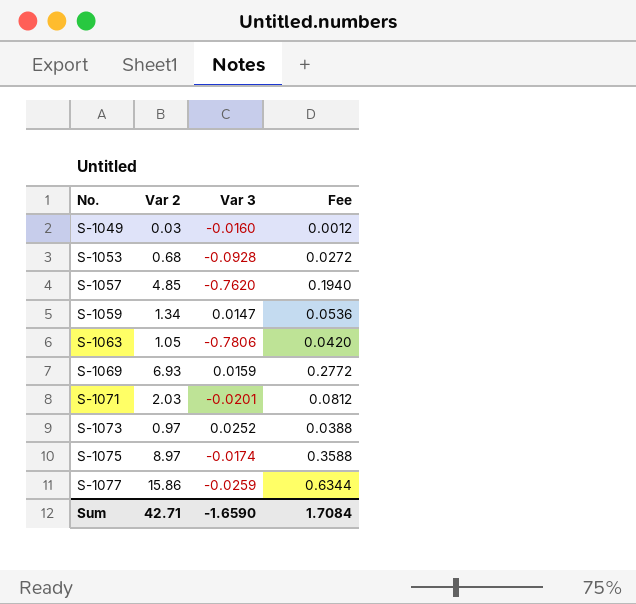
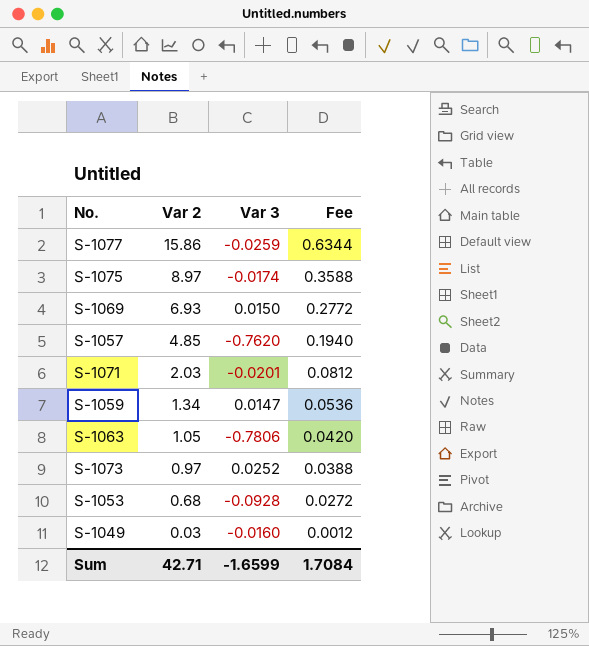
row order: No. ascending -> Var 2 descending
S-1069 | Var 3: 0.0159 -> 0.0150
Sum | Var 3: -1.6590 -> -1.6599

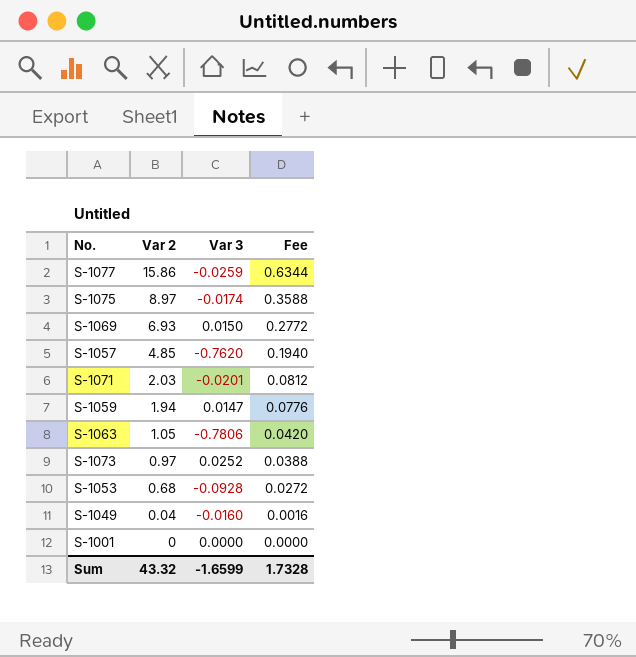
S-1059 | Var 2: 1.34 -> 1.94
S-1059 | Fee: 0.0536 -> 0.0776
S-1049 | Var 2: 0.03 -> 0.04
S-1049 | Fee: 0.0012 -> 0.0016
row S-1001: none -> 0 | 0.0000 | 0.0000
Sum | Var 2: 42.71 -> 43.32
Sum | Fee: 1.7084 -> 1.7328

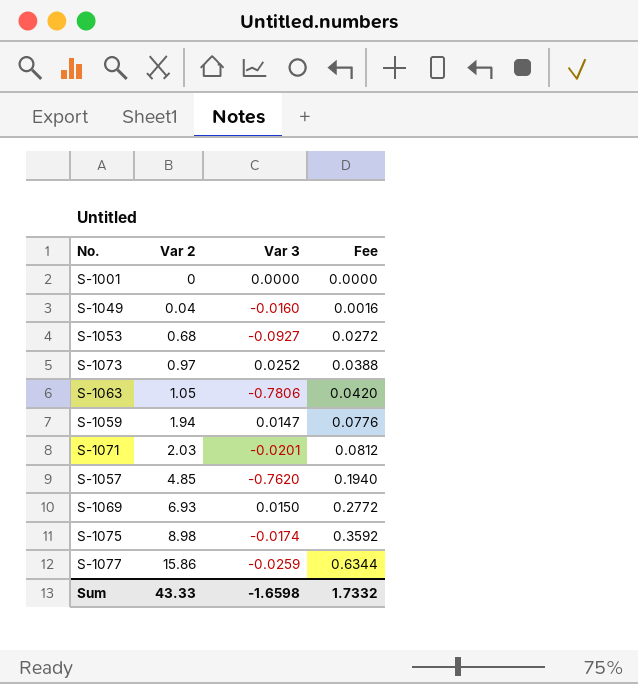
row order: Var 2 descending -> Var 2 ascending
S-1053 | Var 3: -0.0928 -> -0.0927
S-1075 | Var 2: 8.97 -> 8.98
S-1075 | Fee: 0.3588 -> 0.3592
Sum | Var 2: 43.32 -> 43.33
Sum | Var 3: -1.6599 -> -1.6598
Sum | Fee: 1.7328 -> 1.7332

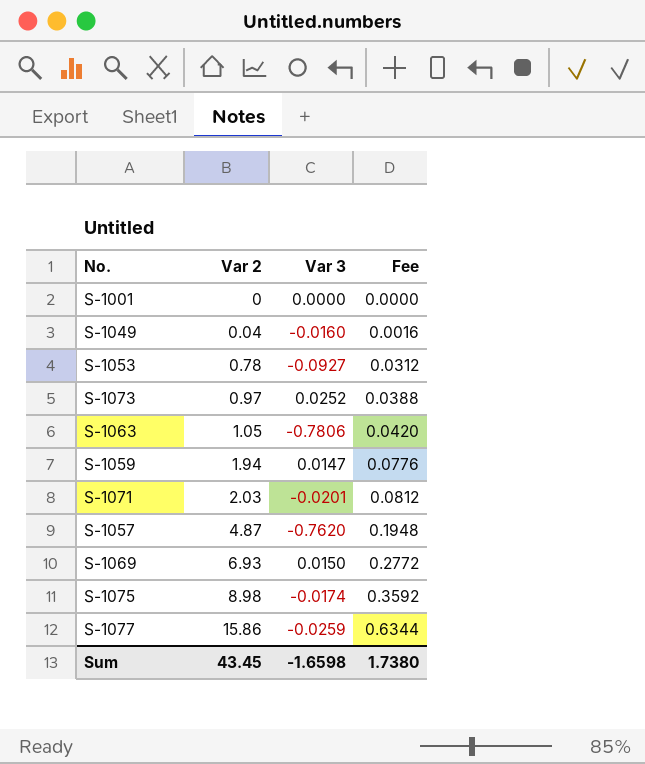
S-1053 | Var 2: 0.68 -> 0.78
S-1053 | Fee: 0.0272 -> 0.0312
S-1057 | Var 2: 4.85 -> 4.87
S-1057 | Fee: 0.1940 -> 0.1948
Sum | Var 2: 43.33 -> 43.45
Sum | Fee: 1.7332 -> 1.7380

